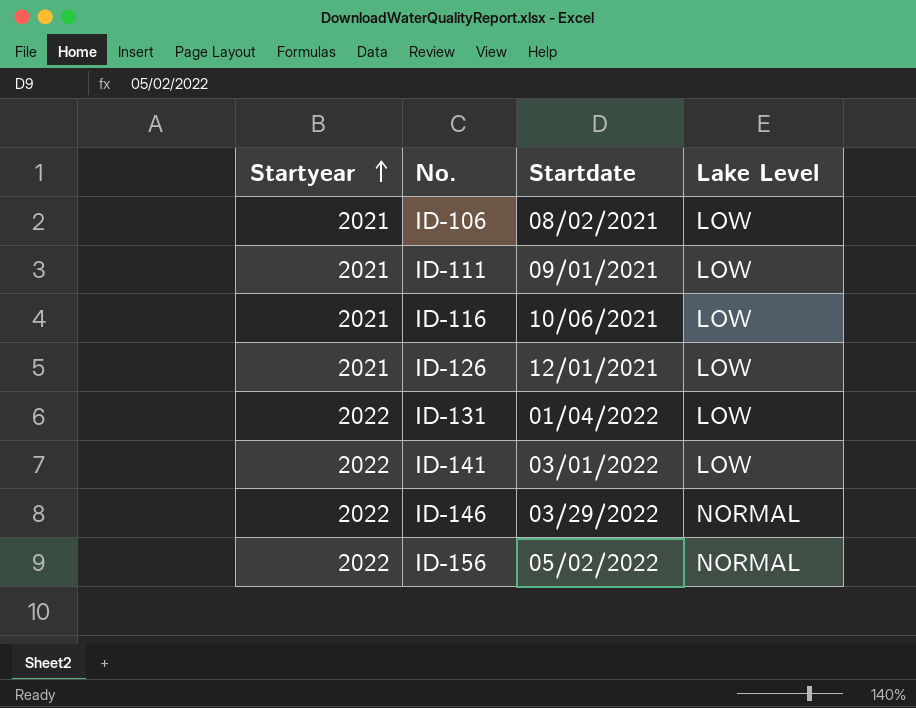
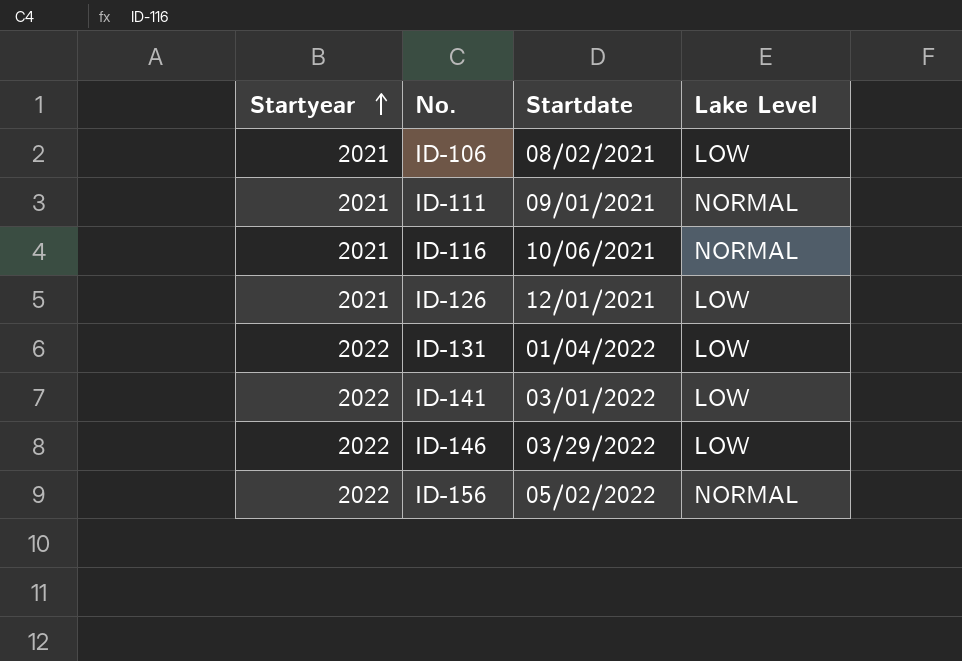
ID-111 | Lake Level: LOW -> NORMAL
ID-116 | Lake Level: LOW -> NORMAL
ID-146 | Lake Level: NORMAL -> LOW

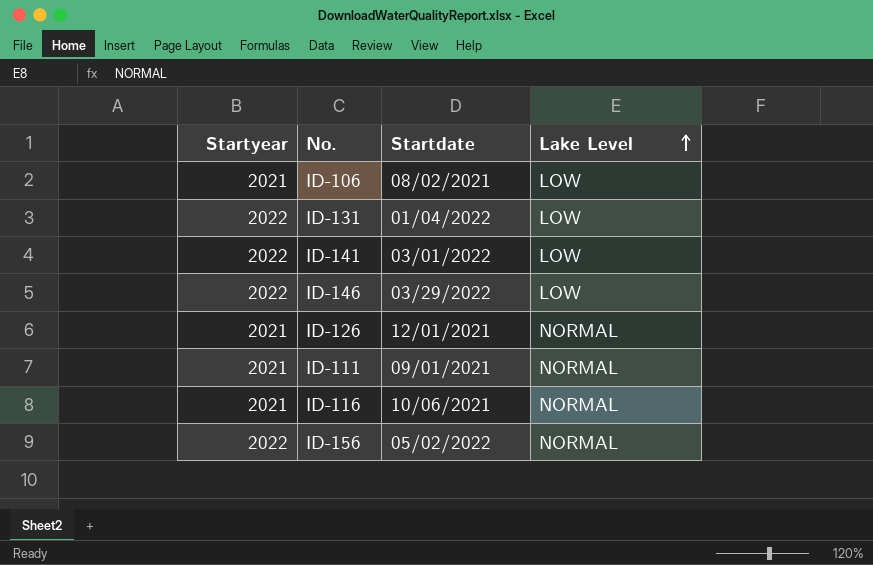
row order: Startyear ascending -> Lake Level ascending
ID-126 | Lake Level: LOW -> NORMAL

